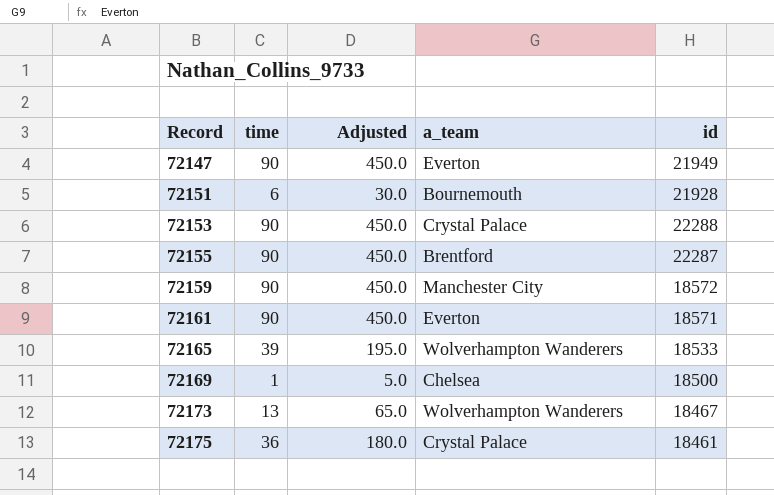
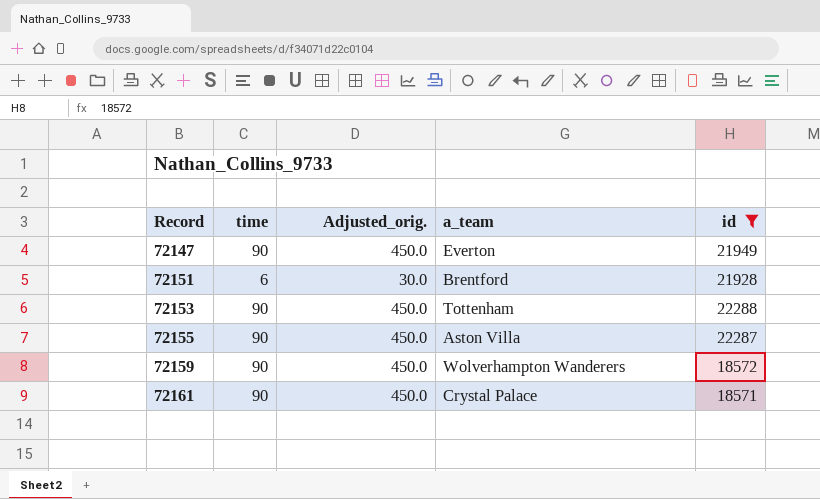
filter: none -> id >= 18571
column name: Adjusted -> Adjusted_orig.
72151 | a_team: Bournemouth -> Brentford
72153 | a_team: Crystal Palace -> Tottenham
72155 | a_team: Brentford -> Aston Villa
72159 | a_team: Manchester City -> Wolverhampton Wanderers
72161 | a_team: Everton -> Crystal Palace

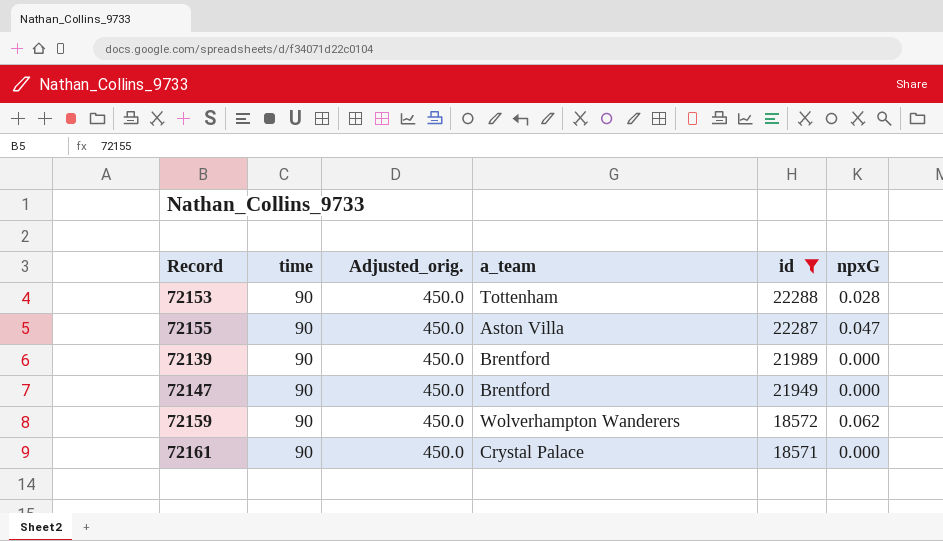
row order: Record ascending -> id descending
column npxG | position: none -> 6
row 72151: 6 | 30.0 | Brentford | 21928 -> none
row 72139: none -> 90 | 450.0 | Brentford | 21989 | 0.000
72147 | a_team: Everton -> Brentford

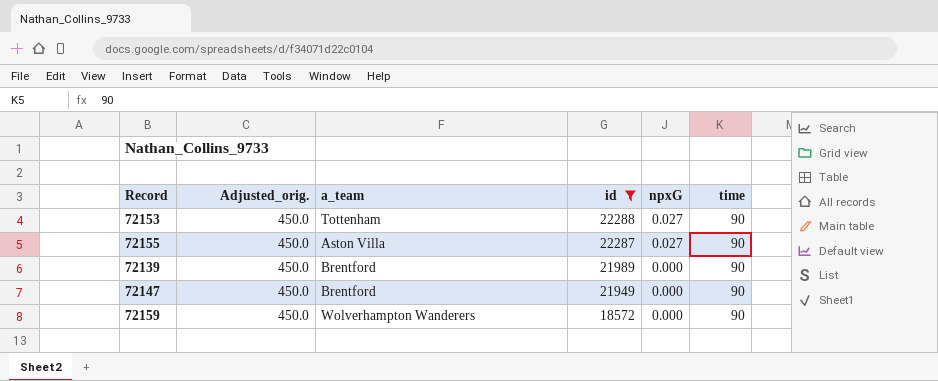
column time | position: 2 -> 6
row 72161: 90 | 450.0 | Crystal Palace | 18571 | 0.000 -> none
72153 | npxG: 0.028 -> 0.027
72155 | npxG: 0.047 -> 0.027
72159 | npxG: 0.062 -> 0.000

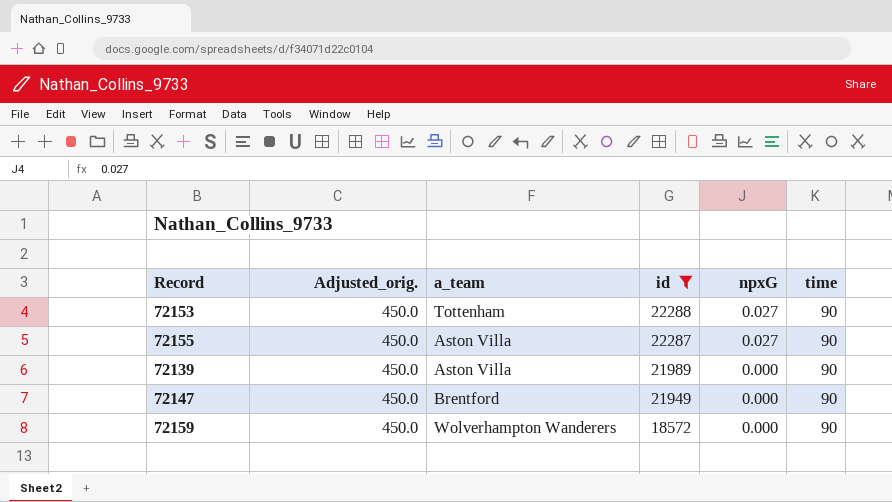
72139 | a_team: Brentford -> Aston Villa

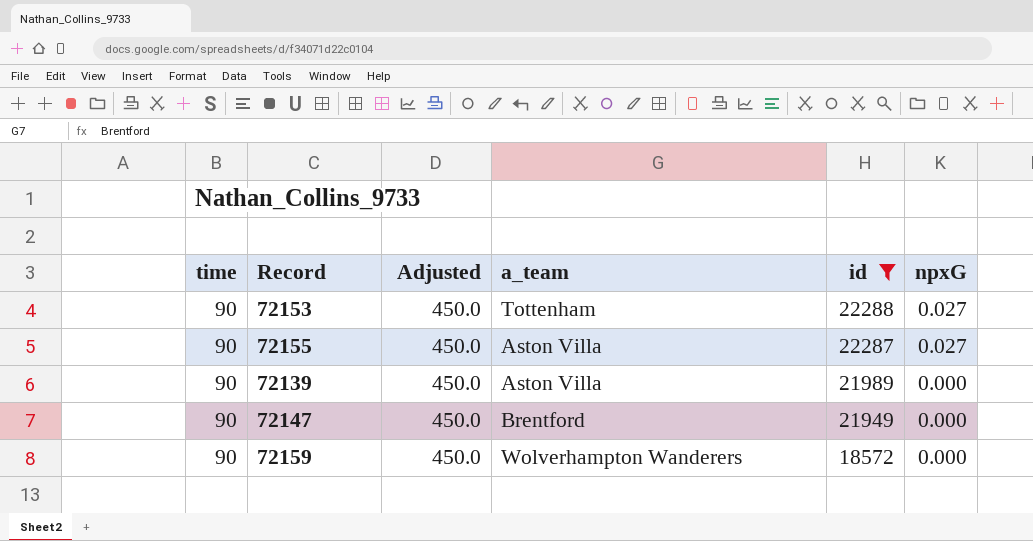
column time | position: 6 -> 1
column name: Adjusted_orig. -> Adjusted

